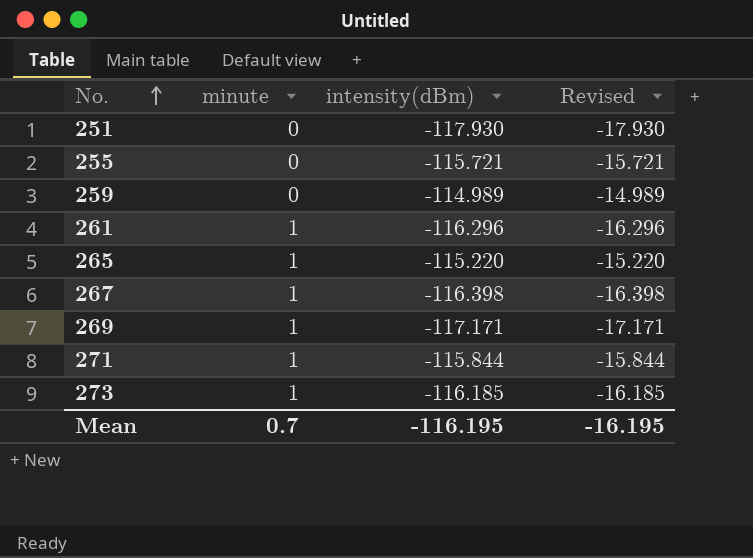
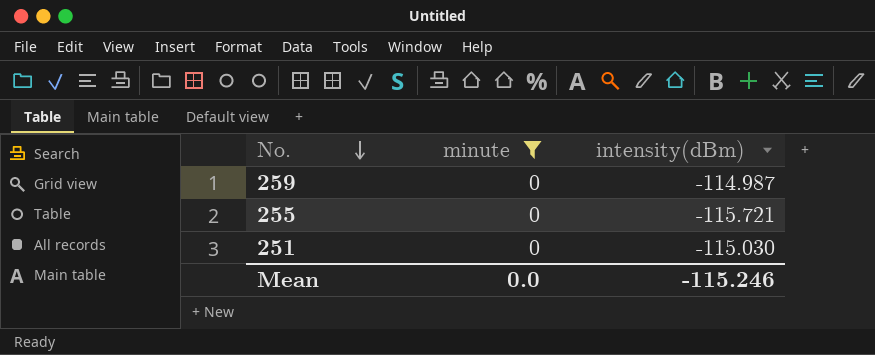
filter: none -> minute = 0
row order: No. ascending -> No. descending
column Revised | formula: [intensity(dBm)] + 100 -> none
259 | intensity(dBm): -114.989 -> -114.987
251 | intensity(dBm): -117.930 -> -115.030
Mean | minute: 0.7 -> 0.0
Mean | intensity(dBm): -116.195 -> -115.246

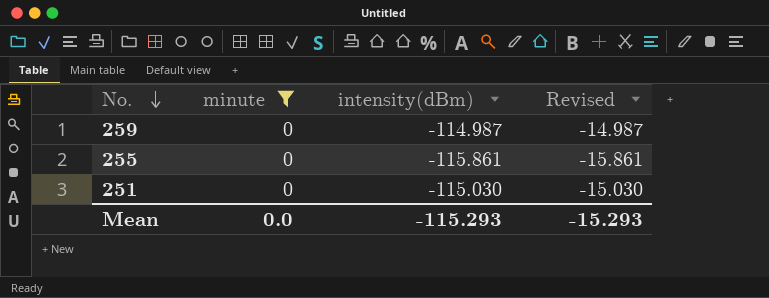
column Revised | formula: none -> [intensity(dBm)] + 100
255 | intensity(dBm): -115.721 -> -115.861
Mean | intensity(dBm): -115.246 -> -115.293

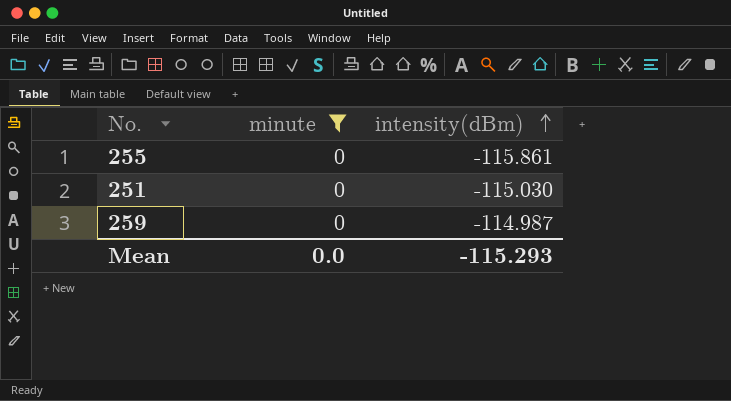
row order: No. descending -> intensity(dBm) ascending
column Revised | formula: [intensity(dBm)] + 100 -> none

